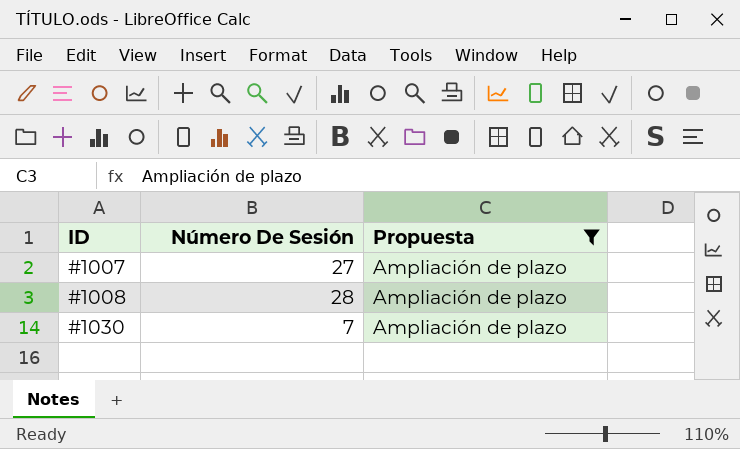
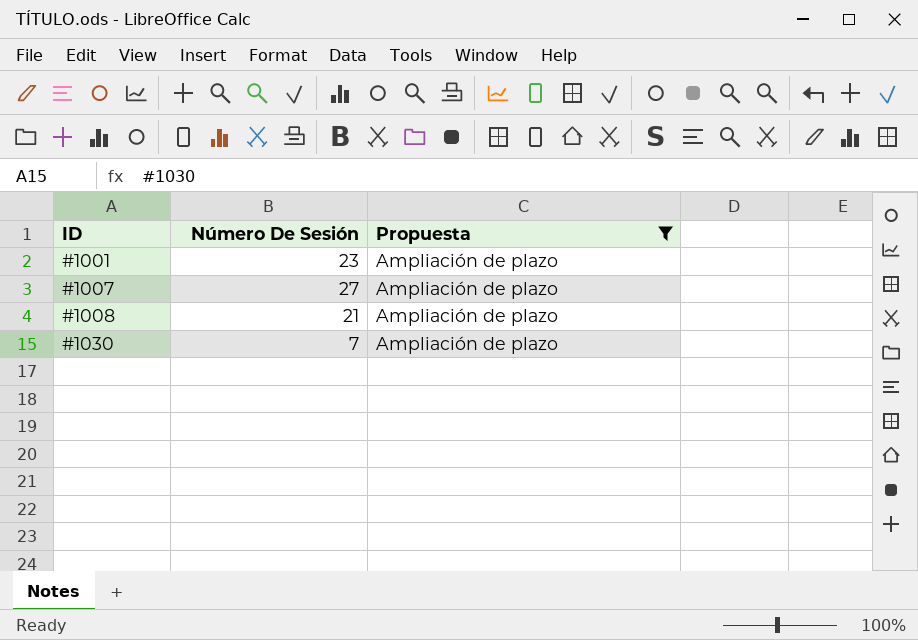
row #1001: none -> 23 | Ampliación de plazo
#1008 | Número De Sesión: 28 -> 21

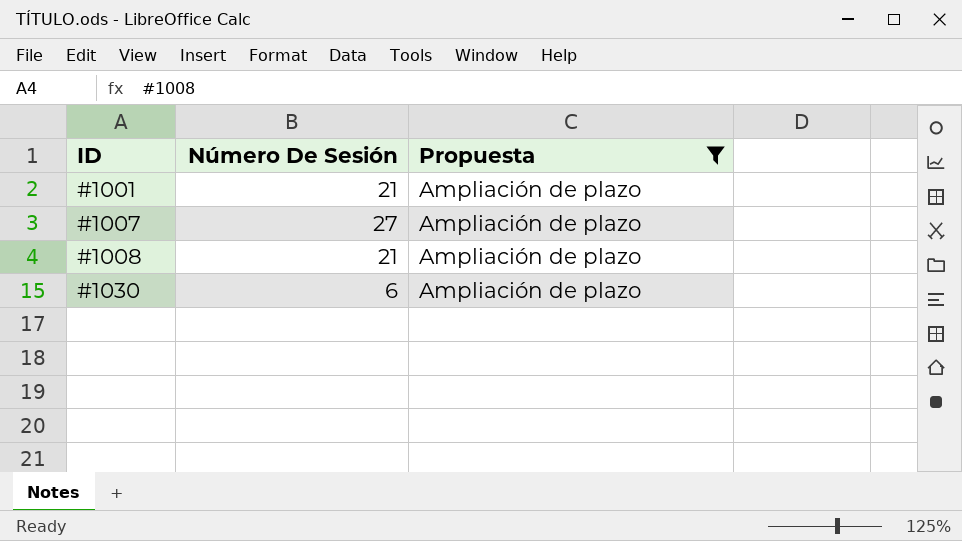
#1001 | Número De Sesión: 23 -> 21
#1030 | Número De Sesión: 7 -> 6

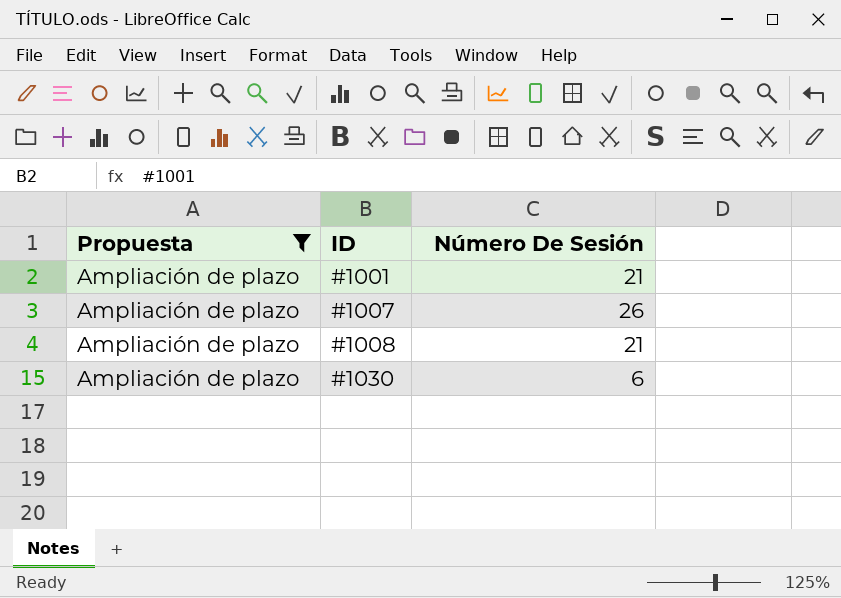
column Propuesta | position: 3 -> 1
#1007 | Número De Sesión: 27 -> 26

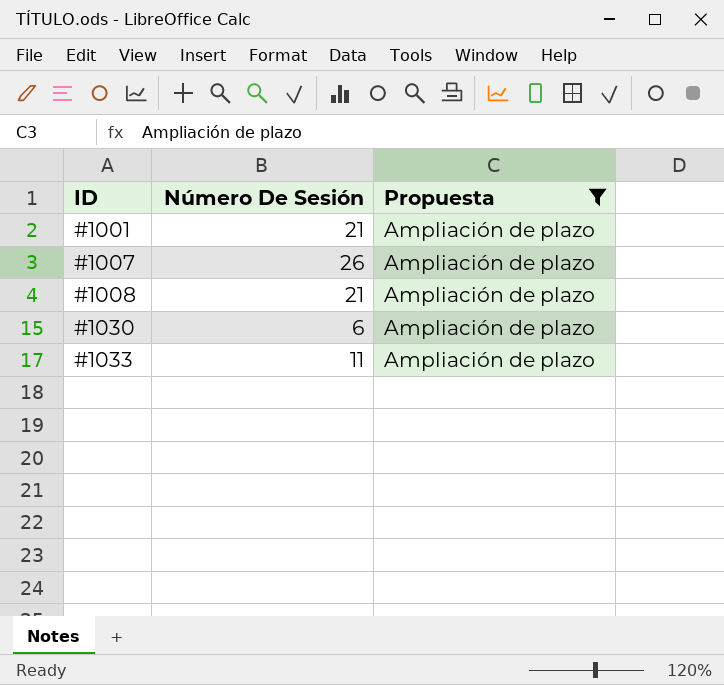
column Propuesta | position: 1 -> 3
row #1033: none -> 11 | Ampliación de plazo

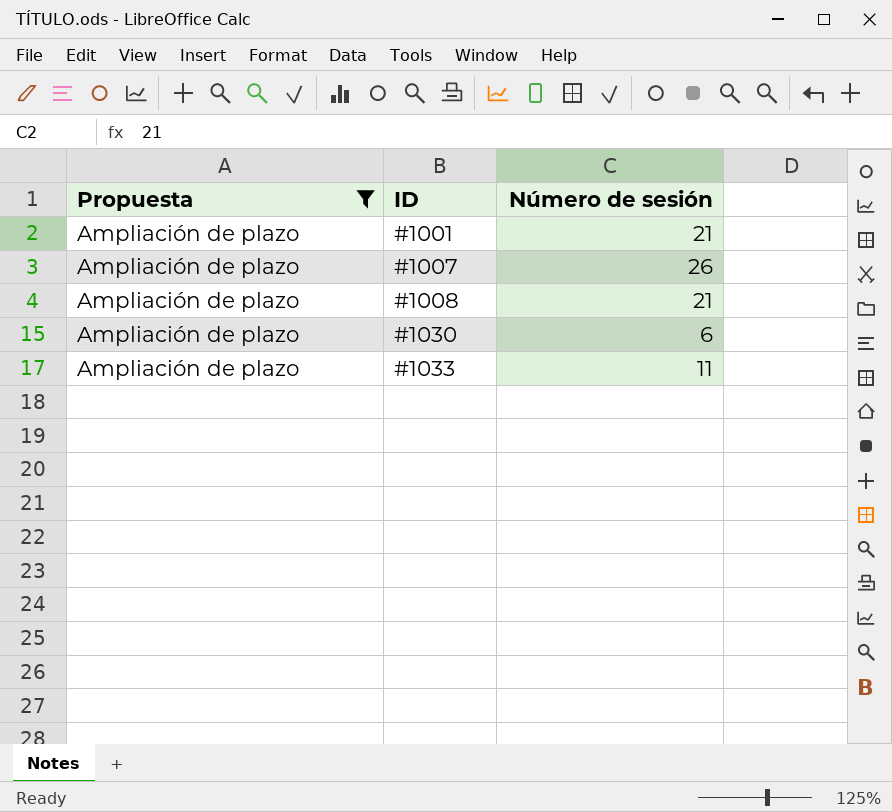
column Propuesta | position: 3 -> 1
column name: Número De Sesión -> Número de sesión

